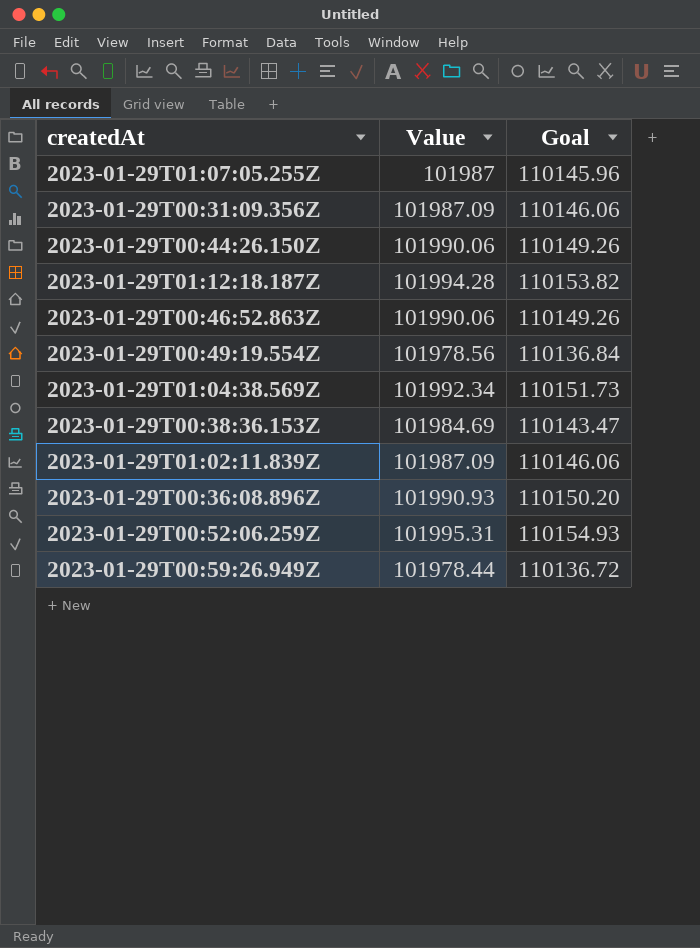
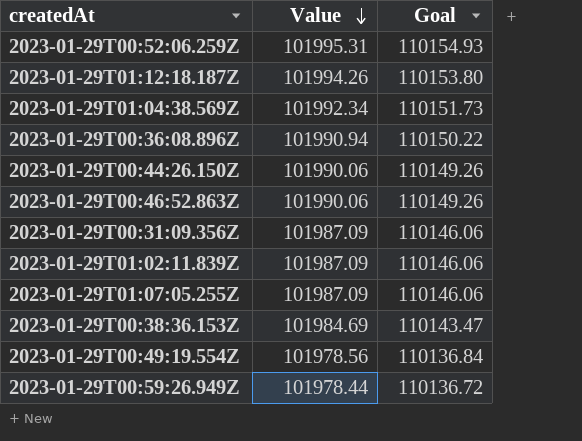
row order: none -> Value descending
2023-01-29T01:12:18.187Z | Value: 101994.28 -> 101994.26
2023-01-29T01:12:18.187Z | Goal: 110153.82 -> 110153.80
2023-01-29T00:36:08.896Z | Value: 101990.93 -> 101990.94
2023-01-29T00:36:08.896Z | Goal: 110150.20 -> 110150.22
2023-01-29T01:07:05.255Z | Value: 101987 -> 101987.09
2023-01-29T01:07:05.255Z | Goal: 110145.96 -> 110146.06

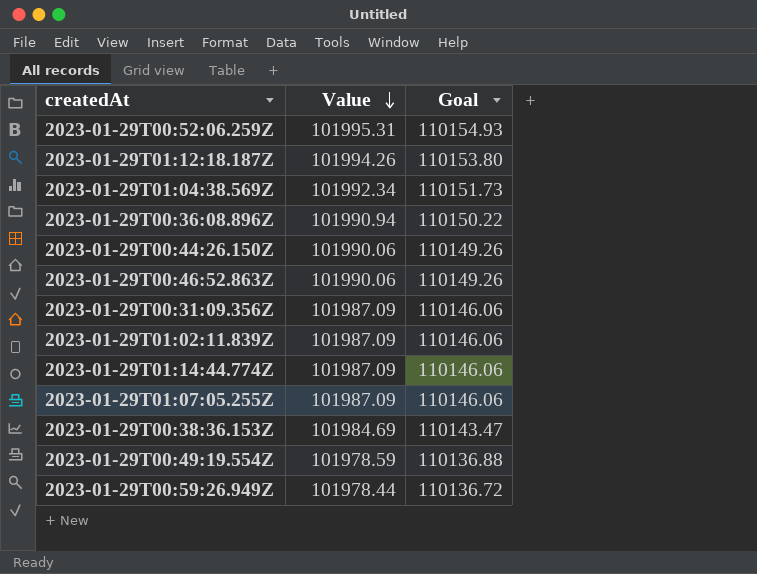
row 2023-01-29T01:14:44.774Z: none -> 101987.09 | 110146.06
2023-01-29T00:49:19.554Z | Value: 101978.56 -> 101978.59
2023-01-29T00:49:19.554Z | Goal: 110136.84 -> 110136.88

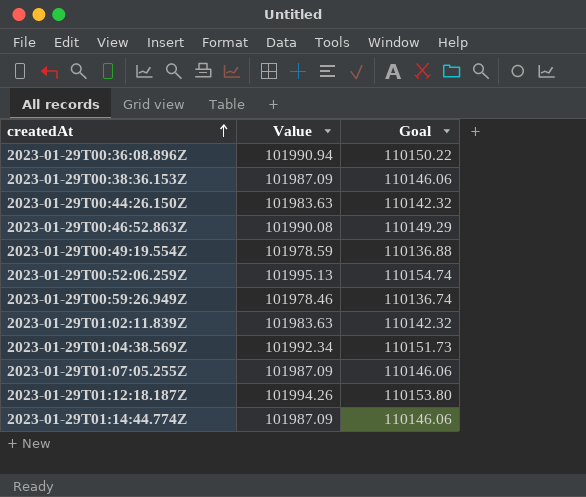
row order: Value descending -> createdAt ascending
row 2023-01-29T00:31:09.356Z: 101987.09 | 110146.06 -> none
2023-01-29T00:38:36.153Z | Value: 101984.69 -> 101987.09
2023-01-29T00:38:36.153Z | Goal: 110143.47 -> 110146.06
2023-01-29T00:44:26.150Z | Value: 101990.06 -> 101983.63
2023-01-29T00:44:26.150Z | Goal: 110149.26 -> 110142.32
2023-01-29T00:46:52.863Z | Value: 101990.06 -> 101990.08
2023-01-29T00:46:52.863Z | Goal: 110149.26 -> 110149.29
2023-01-29T00:52:06.259Z | Value: 101995.31 -> 101995.13
2023-01-29T00:52:06.259Z | Goal: 110154.93 -> 110154.74
2023-01-29T00:59:26.949Z | Value: 101978.44 -> 101978.46
2023-01-29T00:59:26.949Z | Goal: 110136.72 -> 110136.74
2023-01-29T01:02:11.839Z | Value: 101987.09 -> 101983.63
2023-01-29T01:02:11.839Z | Goal: 110146.06 -> 110142.32

